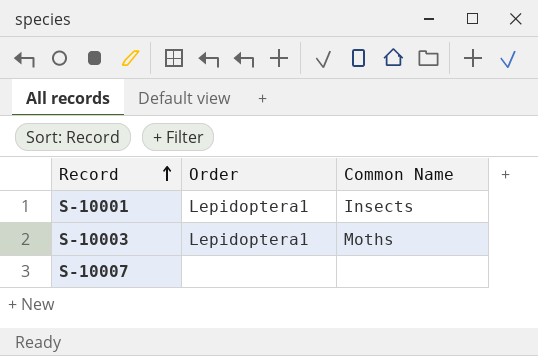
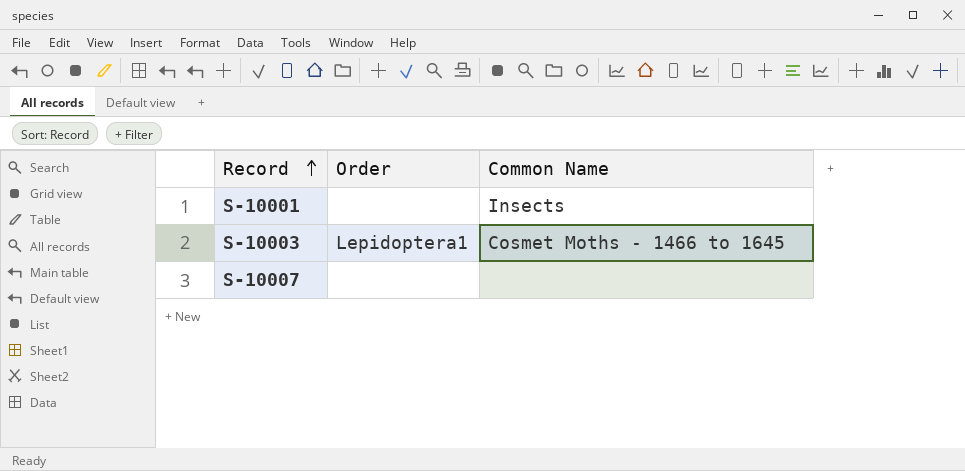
S-10001 | Order: Lepidoptera1 -> none
S-10003 | Common Name: Moths -> Cosmet Moths - 1466 to 1645

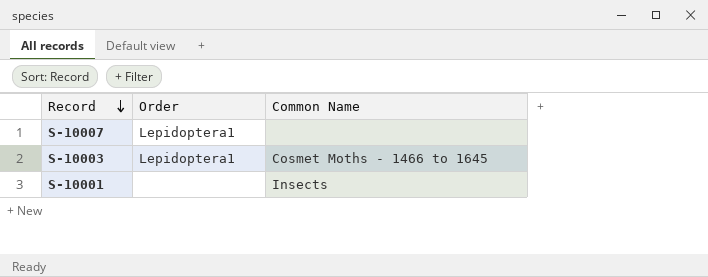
row order: Record ascending -> Record descending
S-10007 | Order: none -> Lepidoptera1

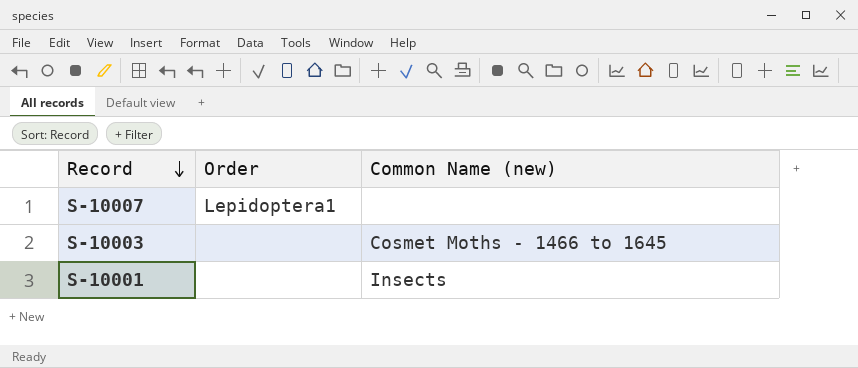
column name: Common Name -> Common Name (new)
S-10003 | Order: Lepidoptera1 -> none

